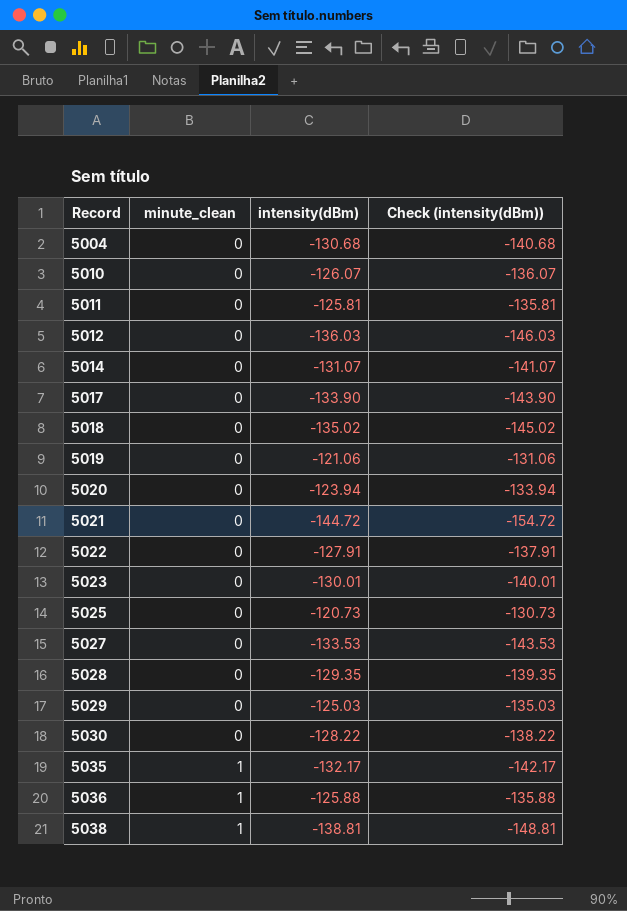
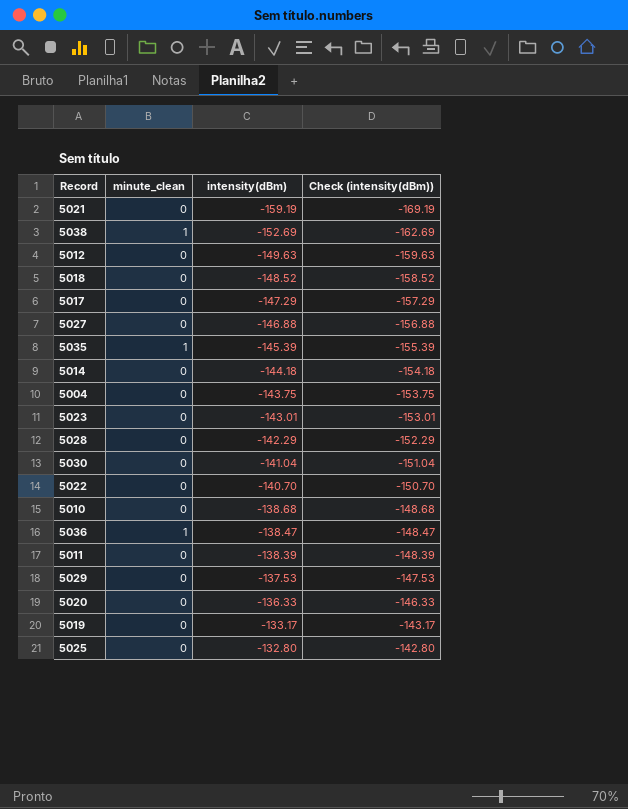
row order: Record ascending -> intensity(dBm) ascending
5021 | intensity(dBm): -144.72 -> -159.19
5021 | Check (intensity(dBm)): -154.72 -> -169.19
5038 | intensity(dBm): -138.81 -> -152.69
5038 | Check (intensity(dBm)): -148.81 -> -162.69
5012 | intensity(dBm): -136.03 -> -149.63
5012 | Check (intensity(dBm)): -146.03 -> -159.63
5018 | intensity(dBm): -135.02 -> -148.52
5018 | Check (intensity(dBm)): -145.02 -> -158.52
5017 | intensity(dBm): -133.90 -> -147.29
5017 | Check (intensity(dBm)): -143.90 -> -157.29
5027 | intensity(dBm): -133.53 -> -146.88
5027 | Check (intensity(dBm)): -143.53 -> -156.88
5035 | intensity(dBm): -132.17 -> -145.39
5035 | Check (intensity(dBm)): -142.17 -> -155.39
5014 | intensity(dBm): -131.07 -> -144.18
5014 | Check (intensity(dBm)): -141.07 -> -154.18
5004 | intensity(dBm): -130.68 -> -143.75
5004 | Check (intensity(dBm)): -140.68 -> -153.75
5023 | intensity(dBm): -130.01 -> -143.01
5023 | Check (intensity(dBm)): -140.01 -> -153.01
5028 | intensity(dBm): -129.35 -> -142.29
5028 | Check (intensity(dBm)): -139.35 -> -152.29
5030 | intensity(dBm): -128.22 -> -141.04
5030 | Check (intensity(dBm)): -138.22 -> -151.04
5022 | intensity(dBm): -127.91 -> -140.70
5022 | Check (intensity(dBm)): -137.91 -> -150.70
5010 | intensity(dBm): -126.07 -> -138.68
5010 | Check (intensity(dBm)): -136.07 -> -148.68
5036 | intensity(dBm): -125.88 -> -138.47
5036 | Check (intensity(dBm)): -135.88 -> -148.47
5011 | intensity(dBm): -125.81 -> -138.39
5011 | Check (intensity(dBm)): -135.81 -> -148.39
5029 | intensity(dBm): -125.03 -> -137.53
5029 | Check (intensity(dBm)): -135.03 -> -147.53
5020 | intensity(dBm): -123.94 -> -136.33
5020 | Check (intensity(dBm)): -133.94 -> -146.33
5019 | intensity(dBm): -121.06 -> -133.17
5019 | Check (intensity(dBm)): -131.06 -> -143.17
5025 | intensity(dBm): -120.73 -> -132.80
5025 | Check (intensity(dBm)): -130.73 -> -142.80

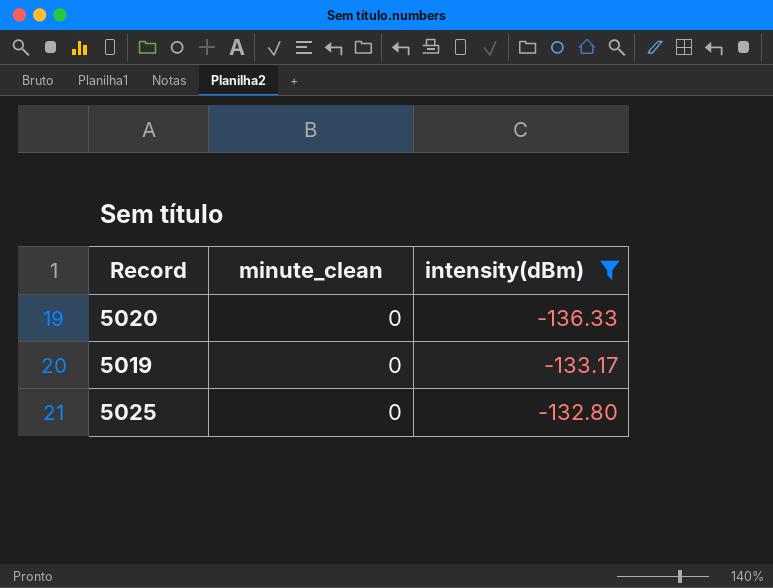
filter: none -> intensity(dBm) >= -136.33
column Check (intensity(dBm)) | formula: [intensity(dBm)] - 10 -> none

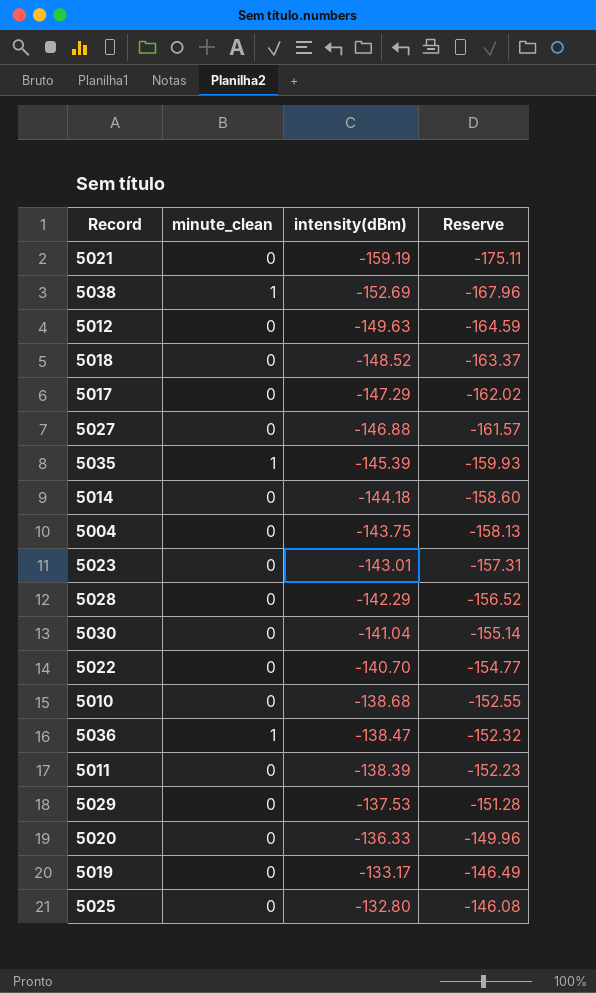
filter: intensity(dBm) >= -136.33 -> none
column Reserve | formula: none -> [intensity(dBm)] * 1.1

